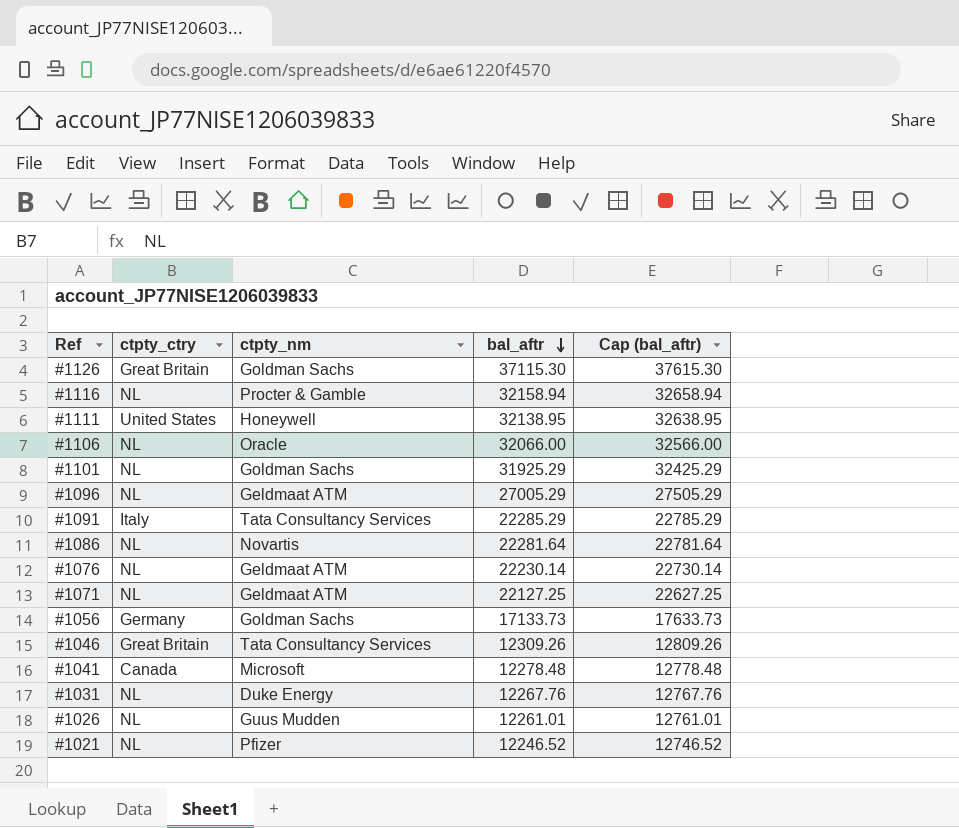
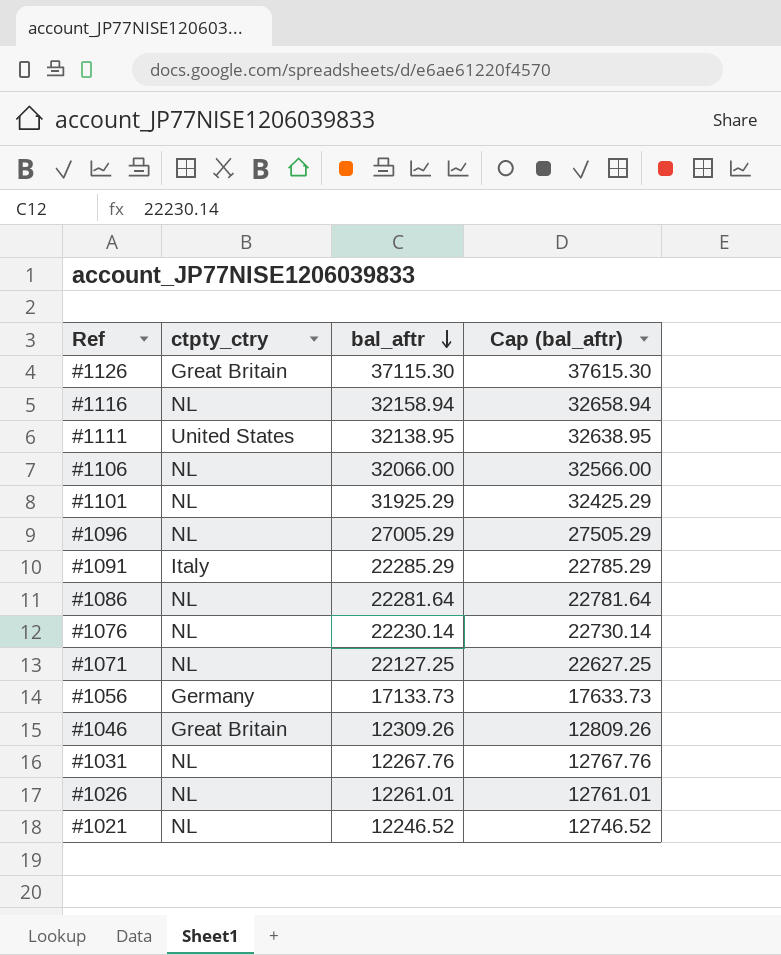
column ctpty_nm | position: 3 -> none
row #1041: Canada | Microsoft | 12278.48 | 12778.48 -> none

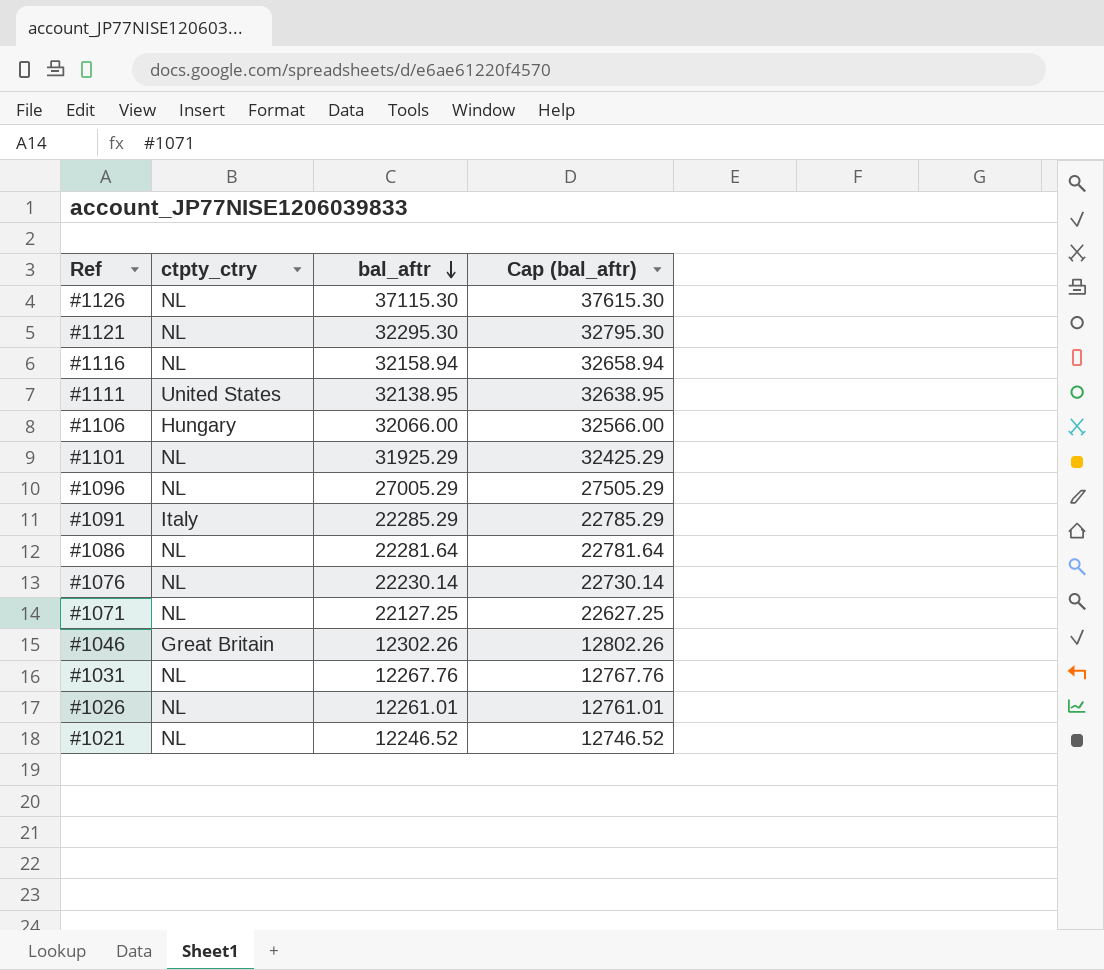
row #1056: Germany | 17133.73 | 17633.73 -> none
#1126 | ctpty_ctry: Great Britain -> NL
row #1121: none -> NL | 32295.30 | 32795.30
#1106 | ctpty_ctry: NL -> Hungary
#1046 | bal_aftr: 12309.26 -> 12302.26
#1046 | Cap (bal_aftr): 12809.26 -> 12802.26

